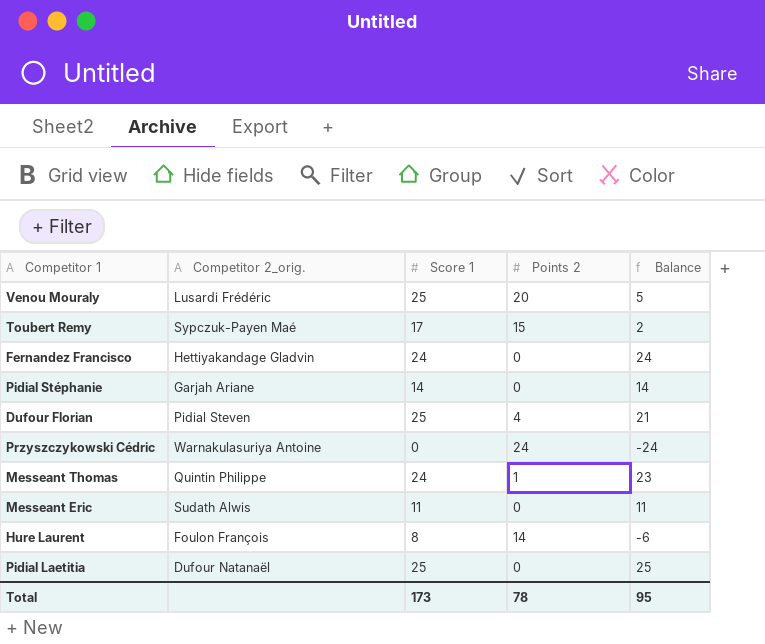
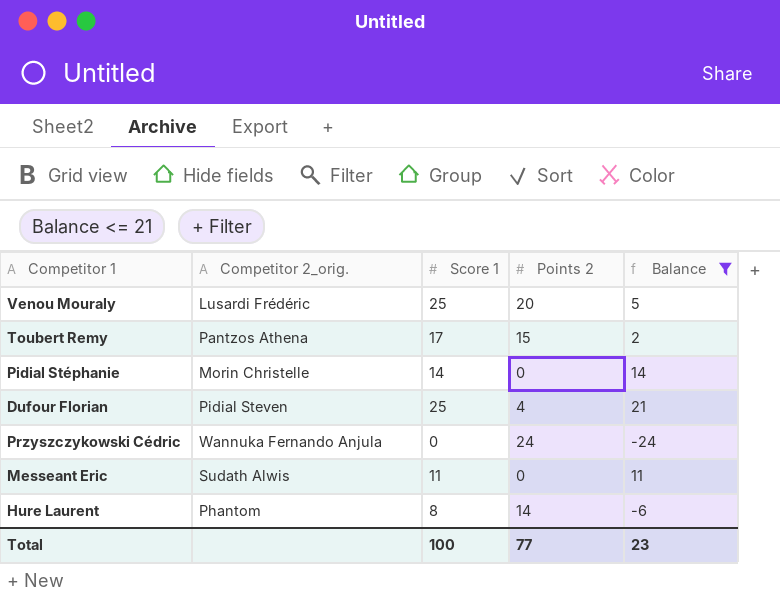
filter: none -> Balance <= 21
Toubert Remy | Competitor 2_orig.: Sypczuk-Payen Maé -> Pantzos Athena
Pidial Stéphanie | Competitor 2_orig.: Garjah Ariane -> Morin Christelle
Przyszczykowski Cédric | Competitor 2_orig.: Warnakulasuriya Antoine -> Wannuka Fernando Anjula
Hure Laurent | Competitor 2_orig.: Foulon François -> Phantom
Total | Score 1: 173 -> 100
Total | Points 2: 78 -> 77
Total | Balance: 95 -> 23

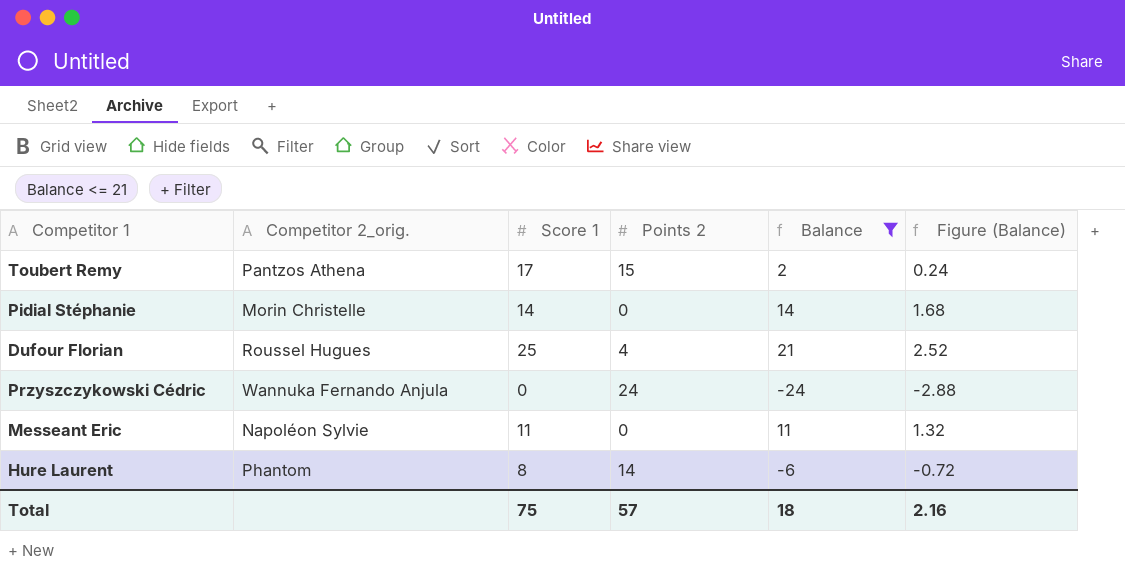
column Figure (Balance) | formula: none -> [Balance] * 0.12
row Venou Mouraly: Lusardi Frédéric | 25 | 20 | 5 -> none
Dufour Florian | Competitor 2_orig.: Pidial Steven -> Roussel Hugues
Messeant Eric | Competitor 2_orig.: Sudath Alwis -> Napoléon Sylvie
Total | Score 1: 100 -> 75
Total | Points 2: 77 -> 57
Total | Balance: 23 -> 18

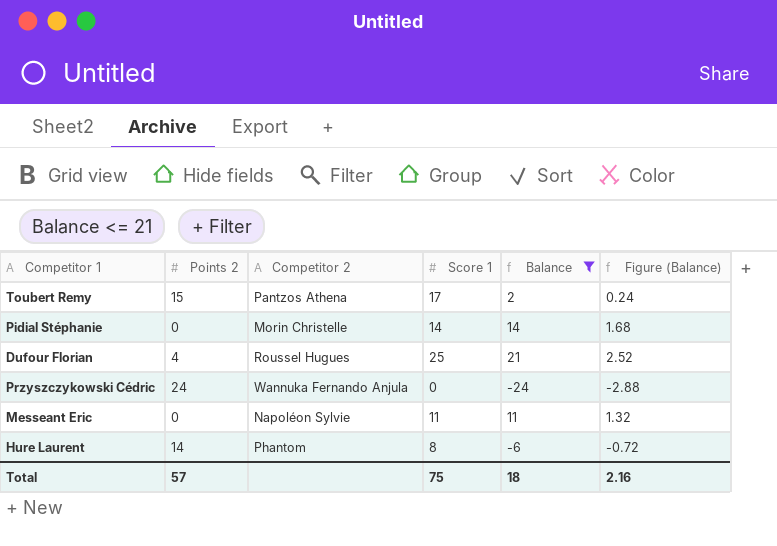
column Points 2 | position: 4 -> 2
column name: Competitor 2_orig. -> Competitor 2

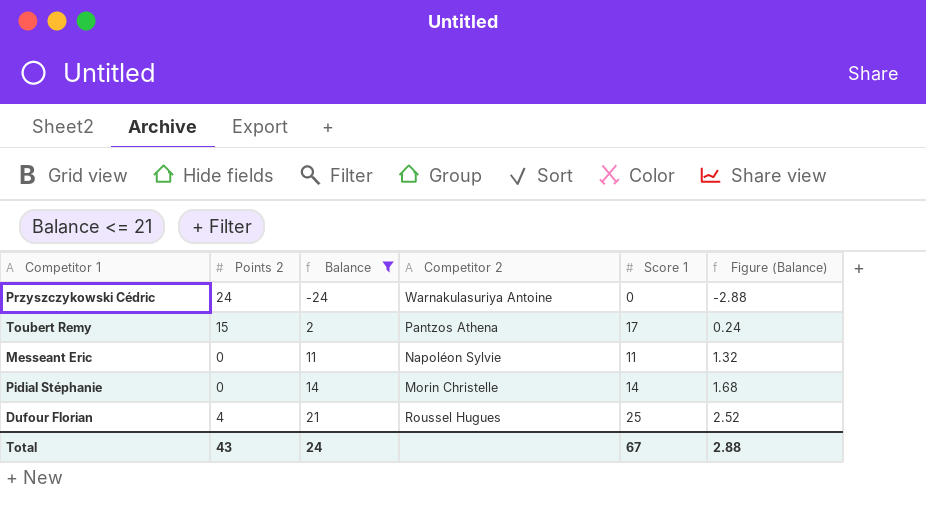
row order: none -> Balance ascending
column Balance | position: 5 -> 3
row Hure Laurent: 14 | Phantom | 8 | -6 | -0.72 -> none
Przyszczykowski Cédric | Competitor 2: Wannuka Fernando Anjula -> Warnakulasuriya Antoine
Total | Points 2: 57 -> 43
Total | Balance: 18 -> 24
Total | Score 1: 75 -> 67
Total | Figure (Balance): 2.16 -> 2.88

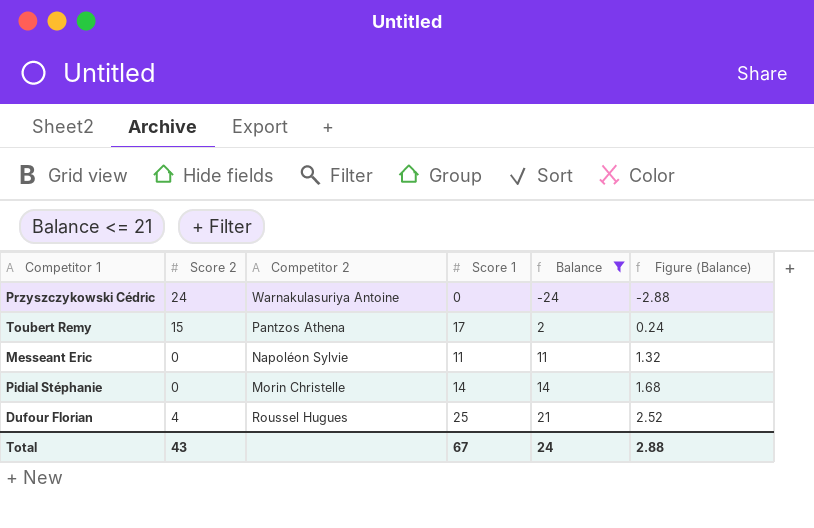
column name: Points 2 -> Score 2
column Balance | position: 3 -> 5

